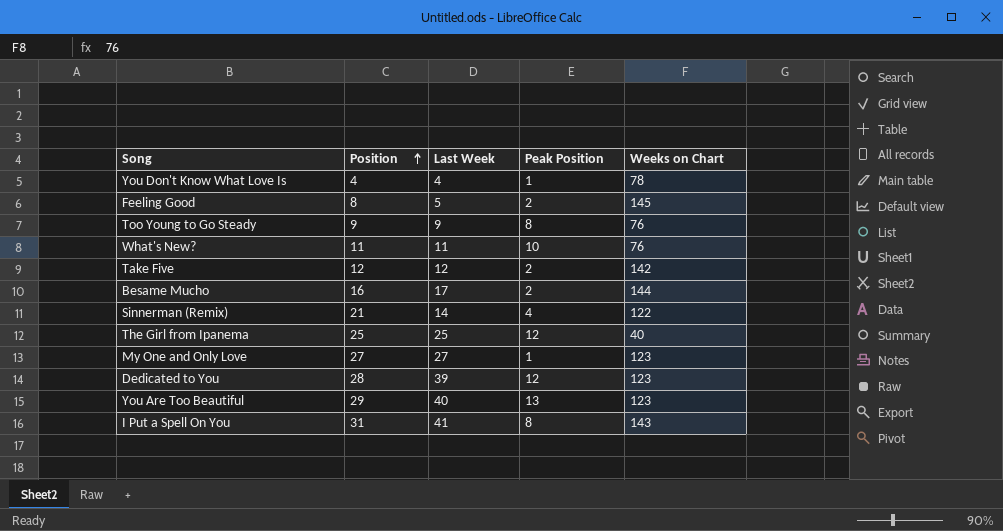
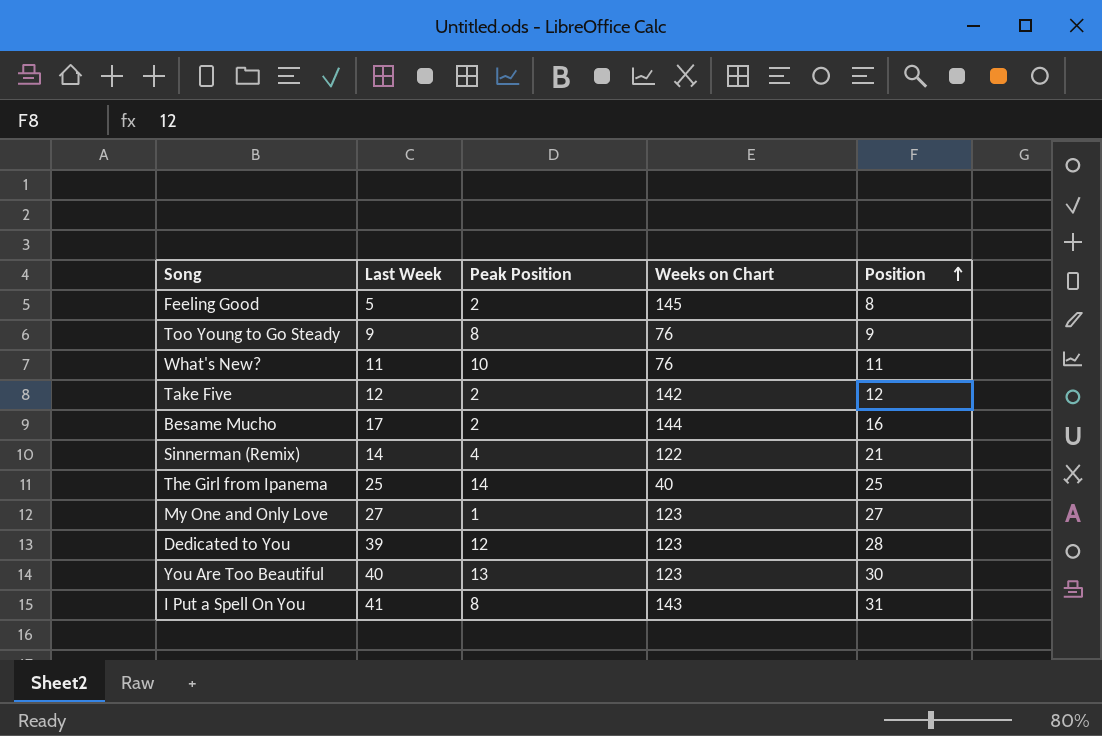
column Position | position: 2 -> 5
row You Don't Know What Love Is: 4 | 4 | 1 | 78 -> none
The Girl from Ipanema | Peak Position: 12 -> 14
You Are Too Beautiful | Position: 29 -> 30

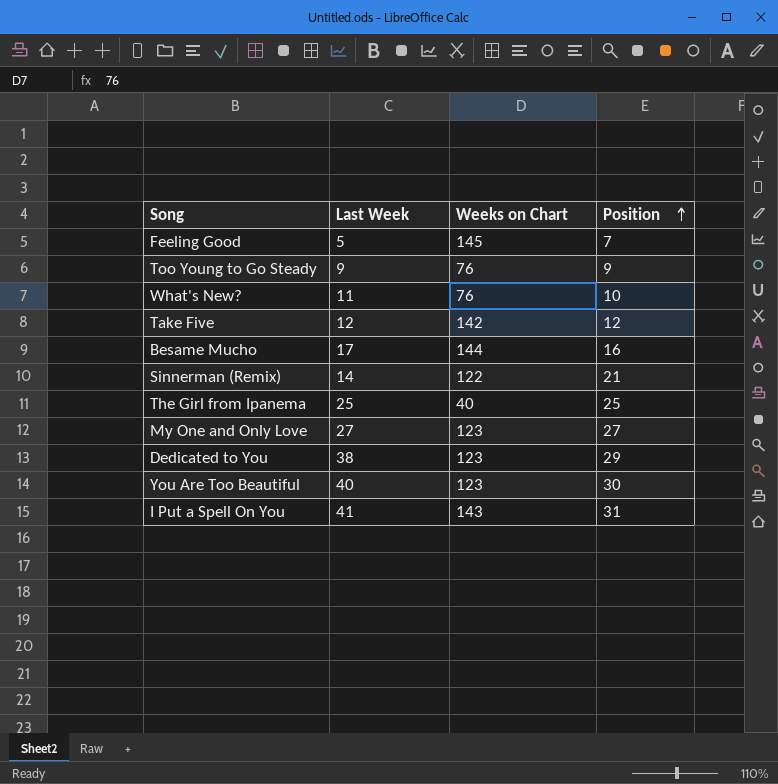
column Peak Position | position: 3 -> none
Feeling Good | Position: 8 -> 7
What's New? | Position: 11 -> 10
Dedicated to You | Last Week: 39 -> 38
Dedicated to You | Position: 28 -> 29

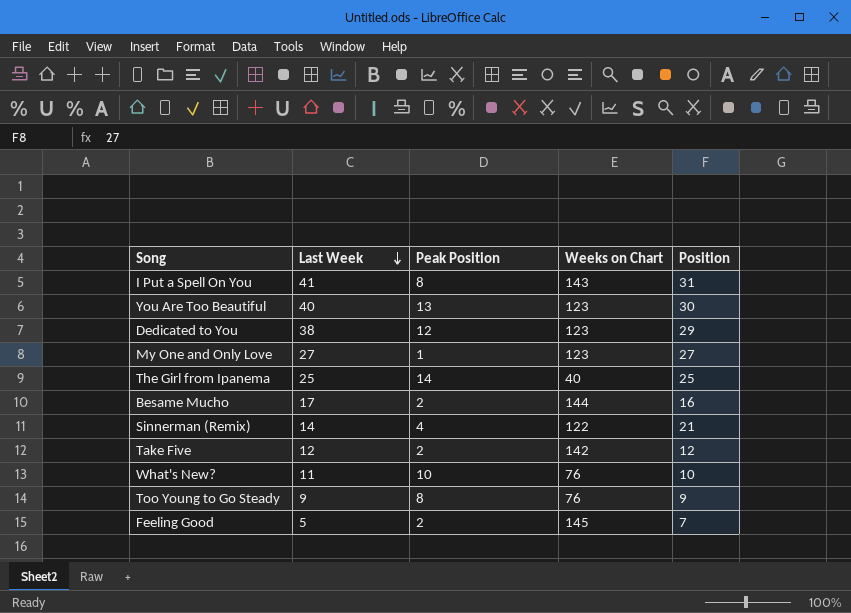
row order: Position ascending -> Last Week descending
column Peak Position | position: none -> 3

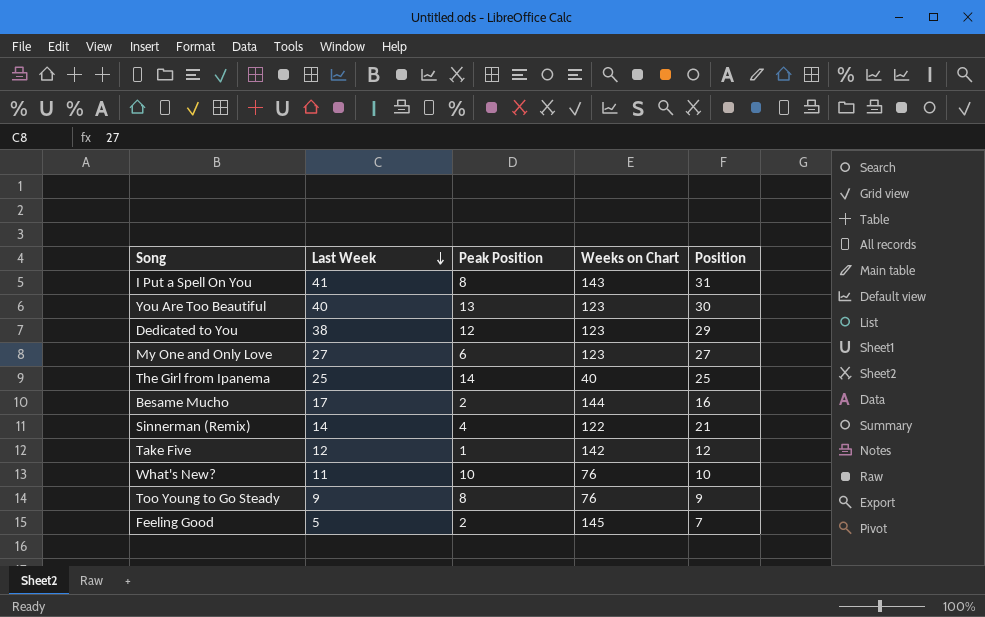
My One and Only Love | Peak Position: 1 -> 6
Take Five | Peak Position: 2 -> 1

